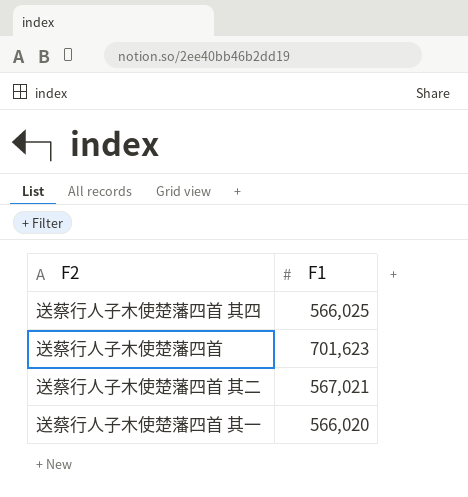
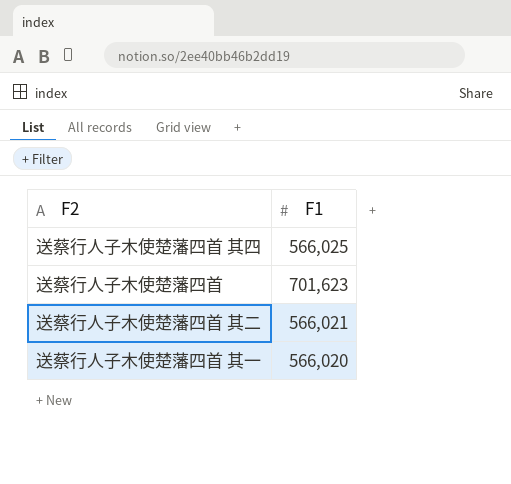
送蔡行人子木使楚藩四首 其二 | F1: 567,021 -> 566,021

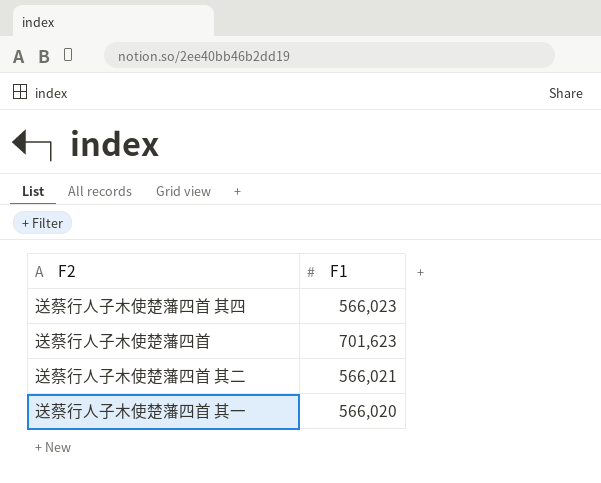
送蔡行人子木使楚藩四首 其四 | F1: 566,025 -> 566,023

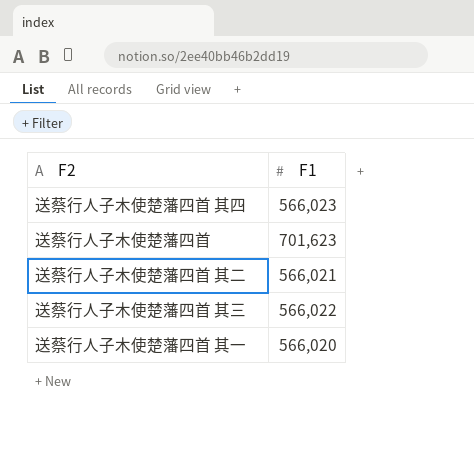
row 送蔡行人子木使楚藩四首 其三: none -> 566,022

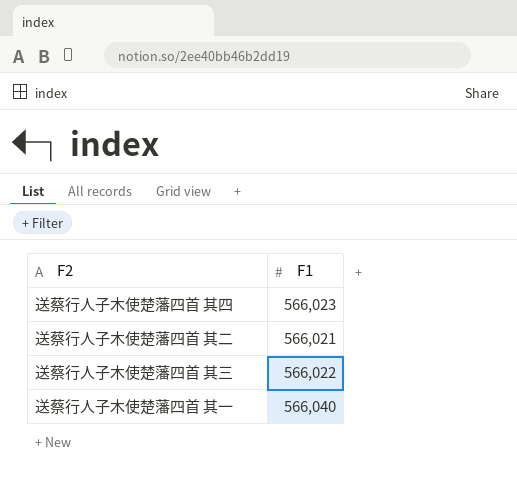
row 送蔡行人子木使楚藩四首: 701,623 -> none
送蔡行人子木使楚藩四首 其一 | F1: 566,020 -> 566,040

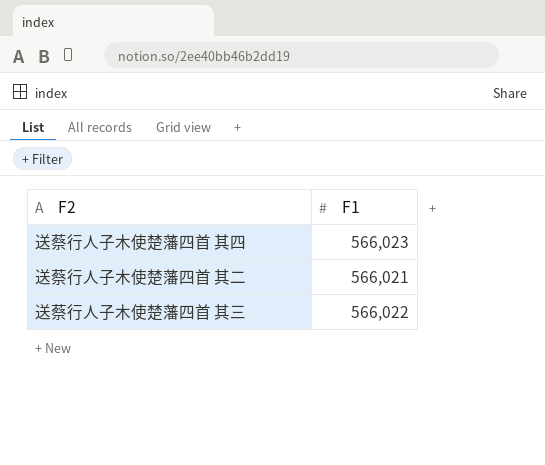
row 送蔡行人子木使楚藩四首 其一: 566,040 -> none

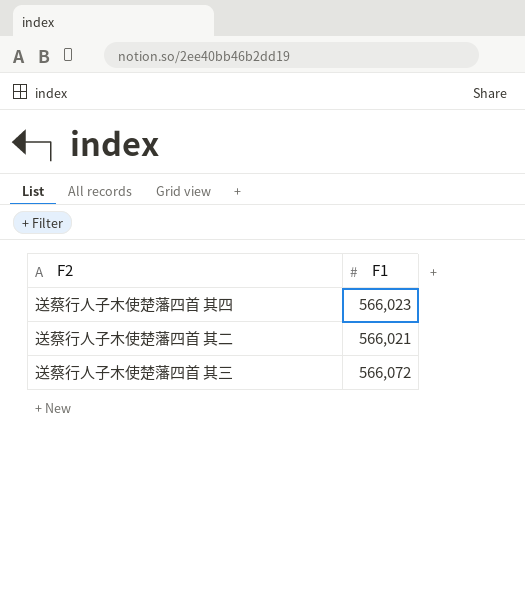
送蔡行人子木使楚藩四首 其三 | F1: 566,022 -> 566,072

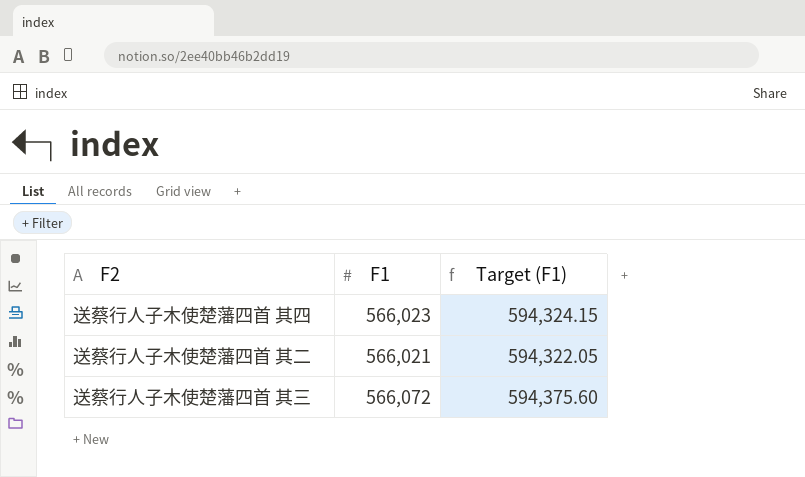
column Target (F1) | formula: none -> [F1] * 1.05

